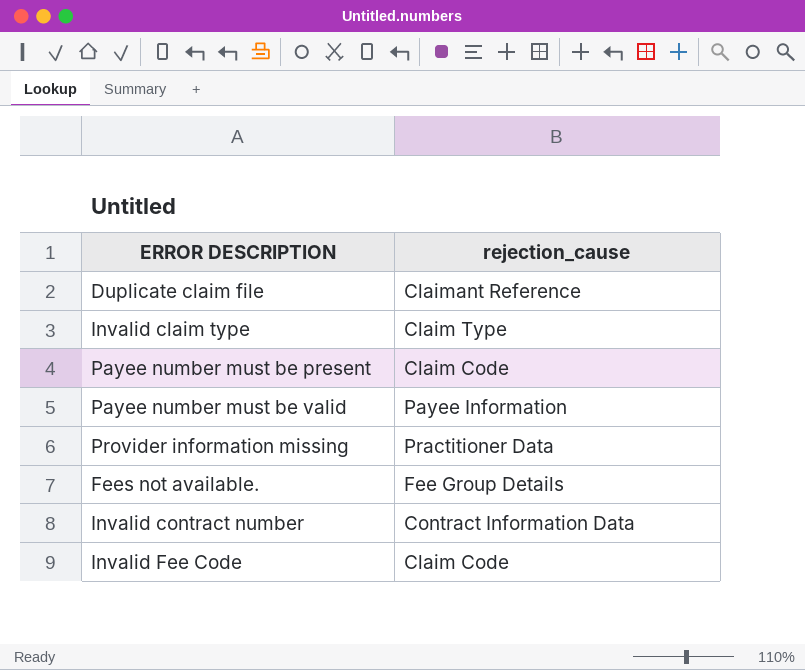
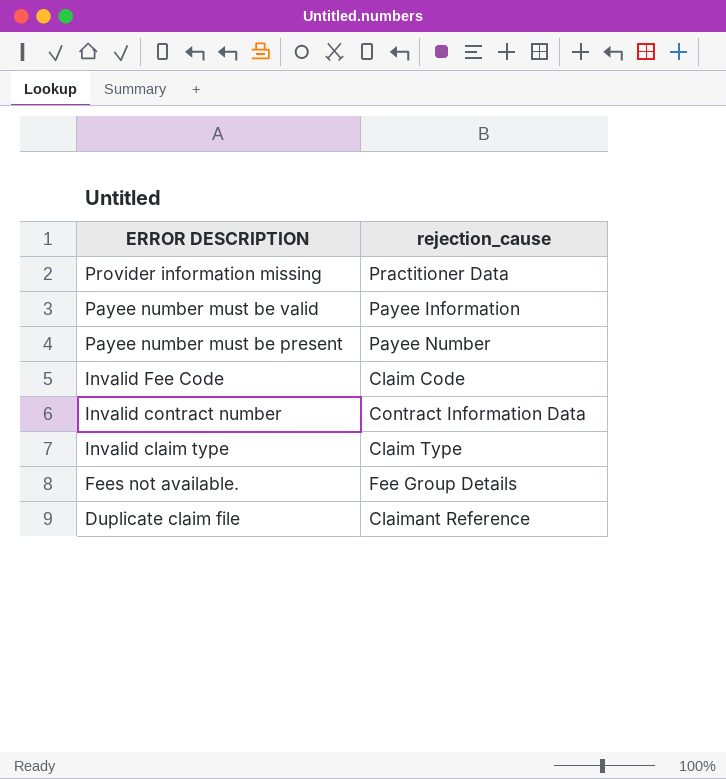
row order: none -> ERROR DESCRIPTION descending
Payee number must be present | rejection_cause: Claim Code -> Payee Number

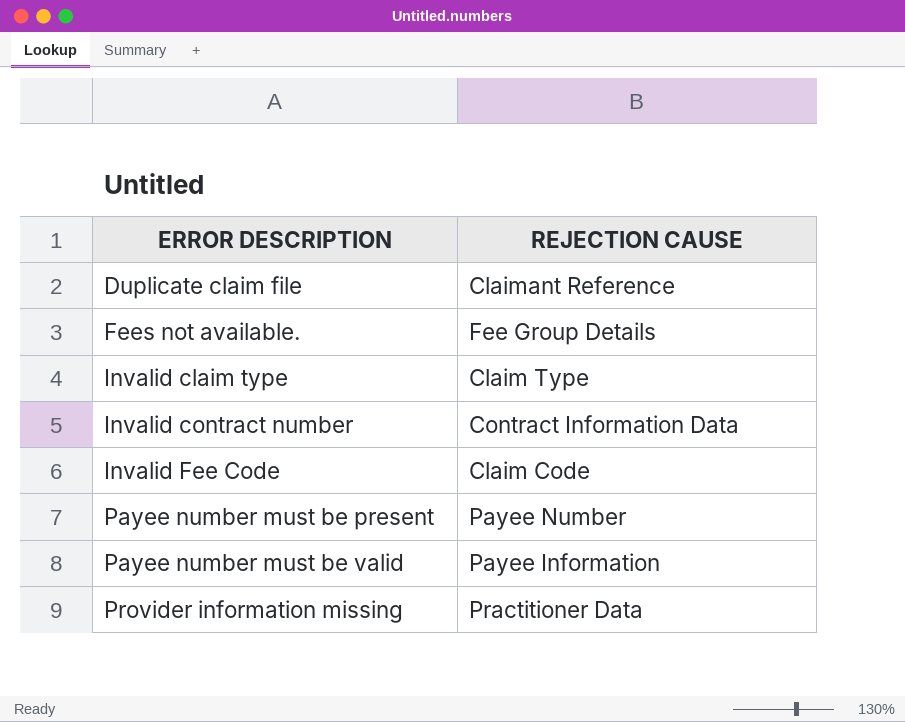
row order: ERROR DESCRIPTION descending -> ERROR DESCRIPTION ascending
column name: rejection_cause -> REJECTION CAUSE

